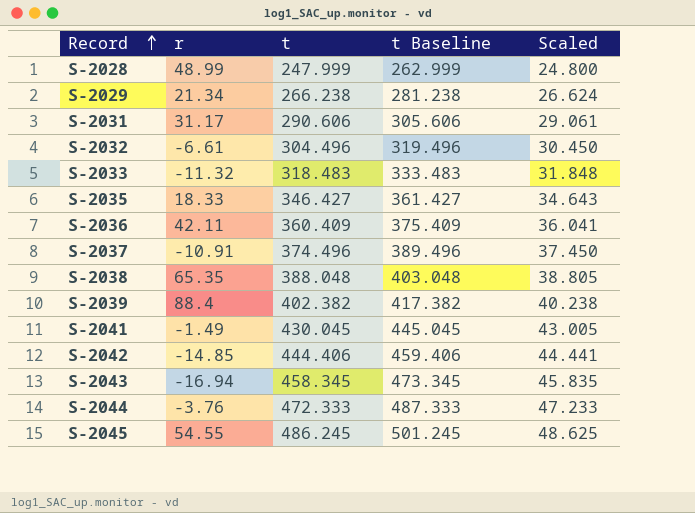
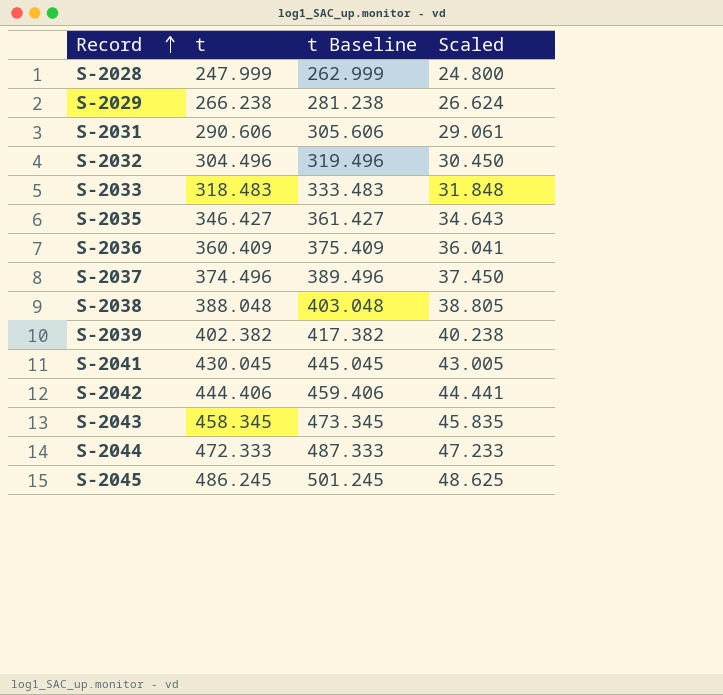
column r | position: 2 -> none

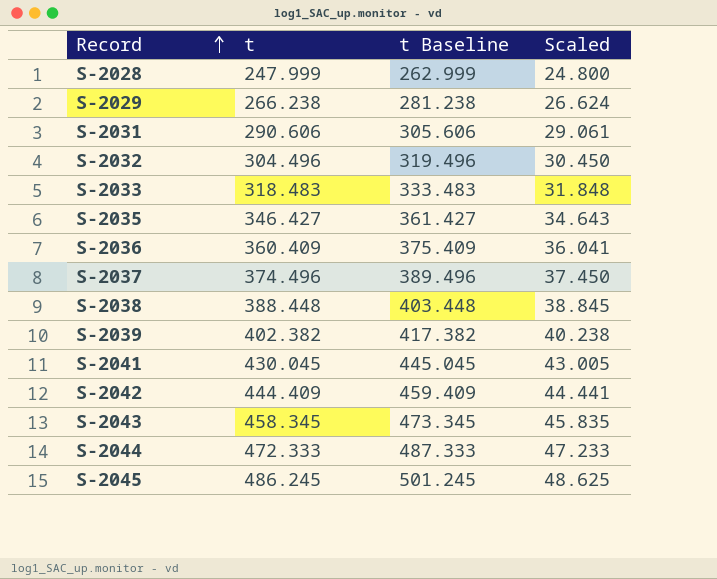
S-2038 | t: 388.048 -> 388.448
S-2038 | t Baseline: 403.048 -> 403.448
S-2038 | Scaled: 38.805 -> 38.845
S-2042 | t: 444.406 -> 444.409
S-2042 | t Baseline: 459.406 -> 459.409

